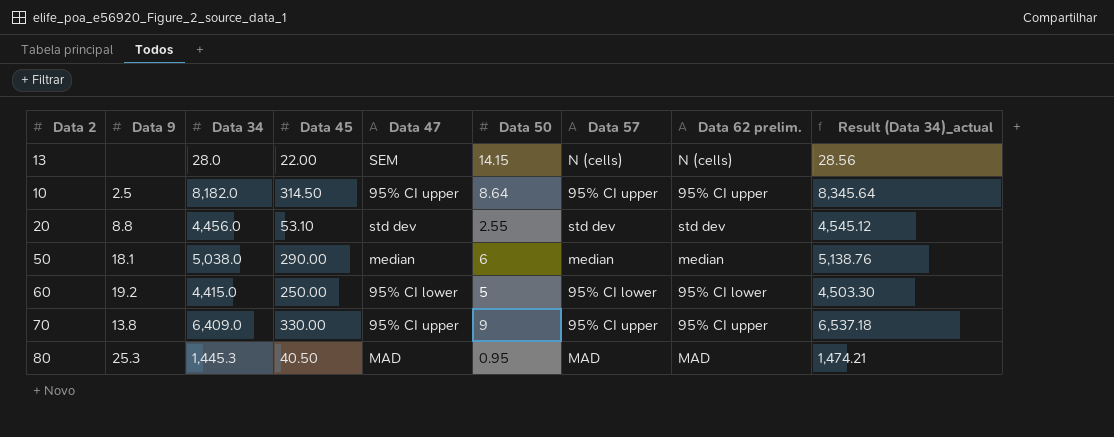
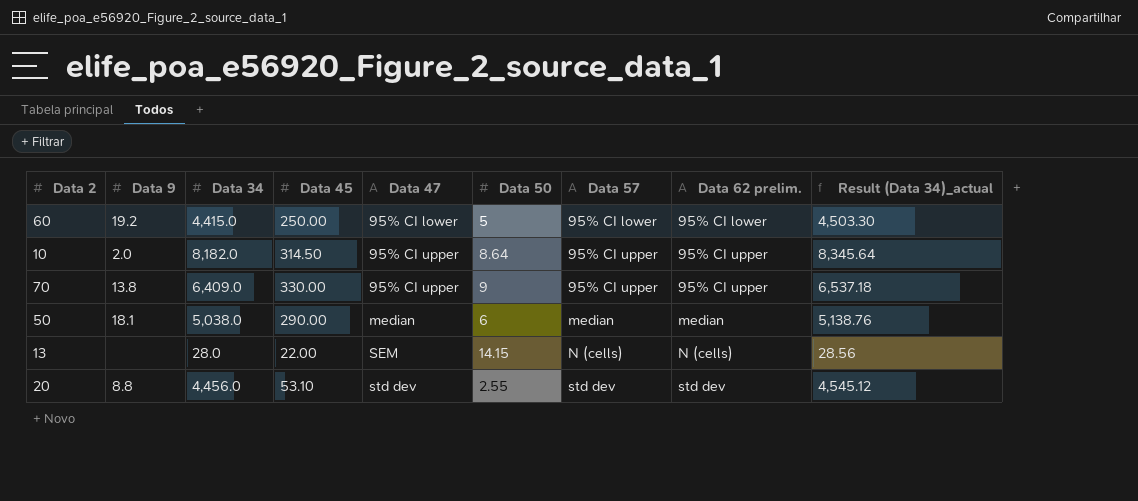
row order: none -> Data 47 ascending
row 80: 25.3 | 1,445.3 | 40.50 | MAD | 0.95 | MAD | MAD | 1,474.21 -> none
10 | Data 9: 2.5 -> 2.0

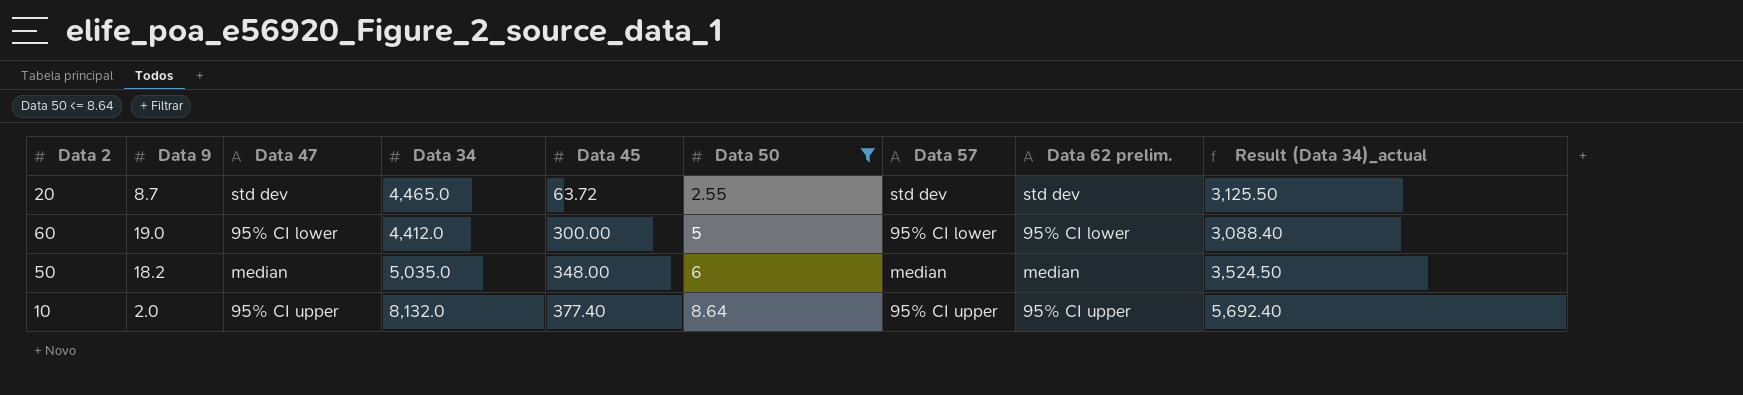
filter: none -> Data 50 <= 8.64
row order: Data 47 ascending -> Data 45 ascending
column Data 47 | position: 5 -> 3
column Result (Data 34)_actual | formula: [Data 34] * 1.02 -> [Data 34] * 0.7
20 | Data 9: 8.8 -> 8.7
20 | Data 34: 4,456.0 -> 4,465.0
20 | Data 45: 53.10 -> 63.72
60 | Data 9: 19.2 -> 19.0
60 | Data 34: 4,415.0 -> 4,412.0
60 | Data 45: 250.00 -> 300.00
50 | Data 9: 18.1 -> 18.2
50 | Data 34: 5,038.0 -> 5,035.0
50 | Data 45: 290.00 -> 348.00
10 | Data 34: 8,182.0 -> 8,132.0
10 | Data 45: 314.50 -> 377.40

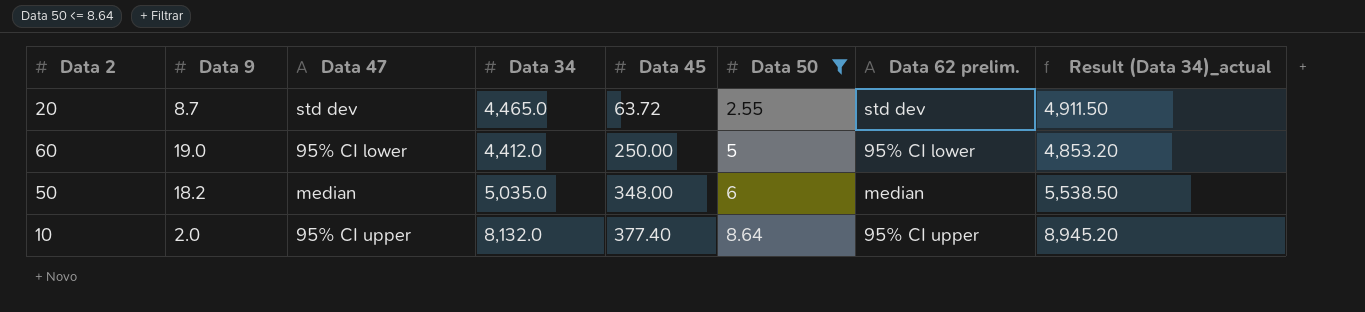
column Data 57 | position: 7 -> none
column Result (Data 34)_actual | formula: [Data 34] * 0.7 -> [Data 34] * 1.1
60 | Data 45: 300.00 -> 250.00

